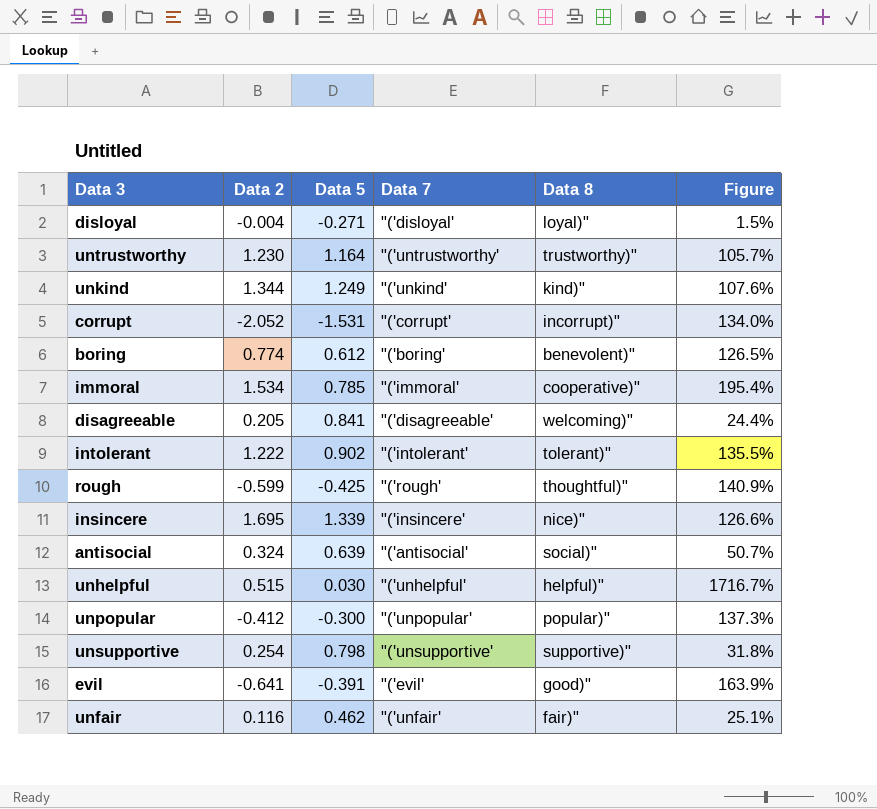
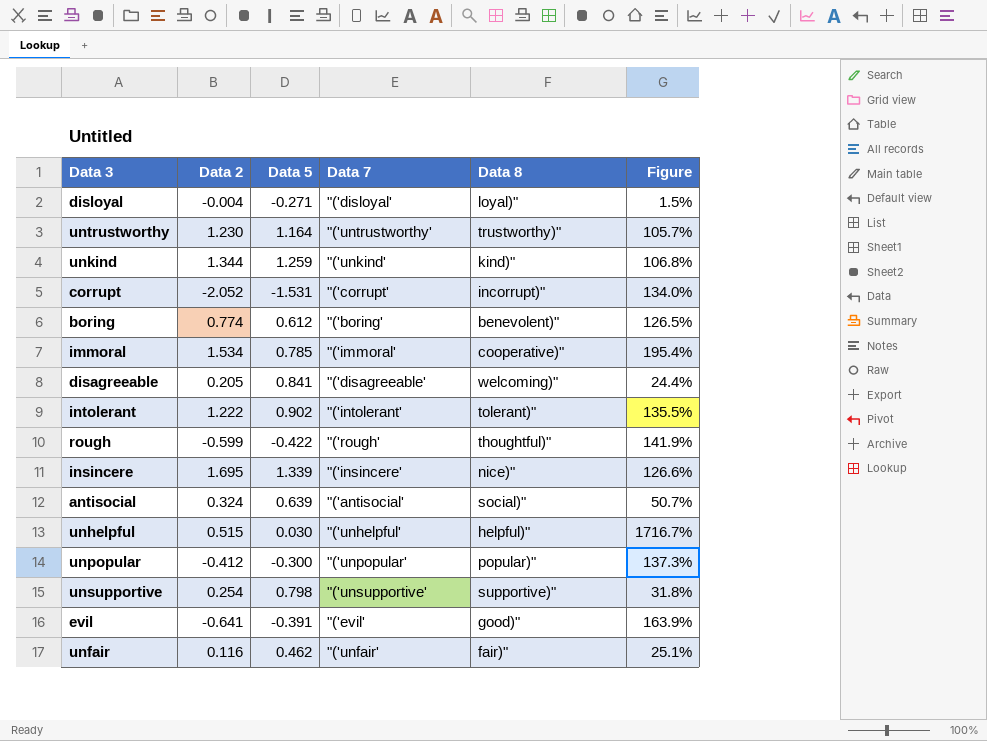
unkind | Data 5: 1.249 -> 1.259
unkind | Figure: 107.6% -> 106.8%
rough | Data 5: -0.425 -> -0.422
rough | Figure: 140.9% -> 141.9%

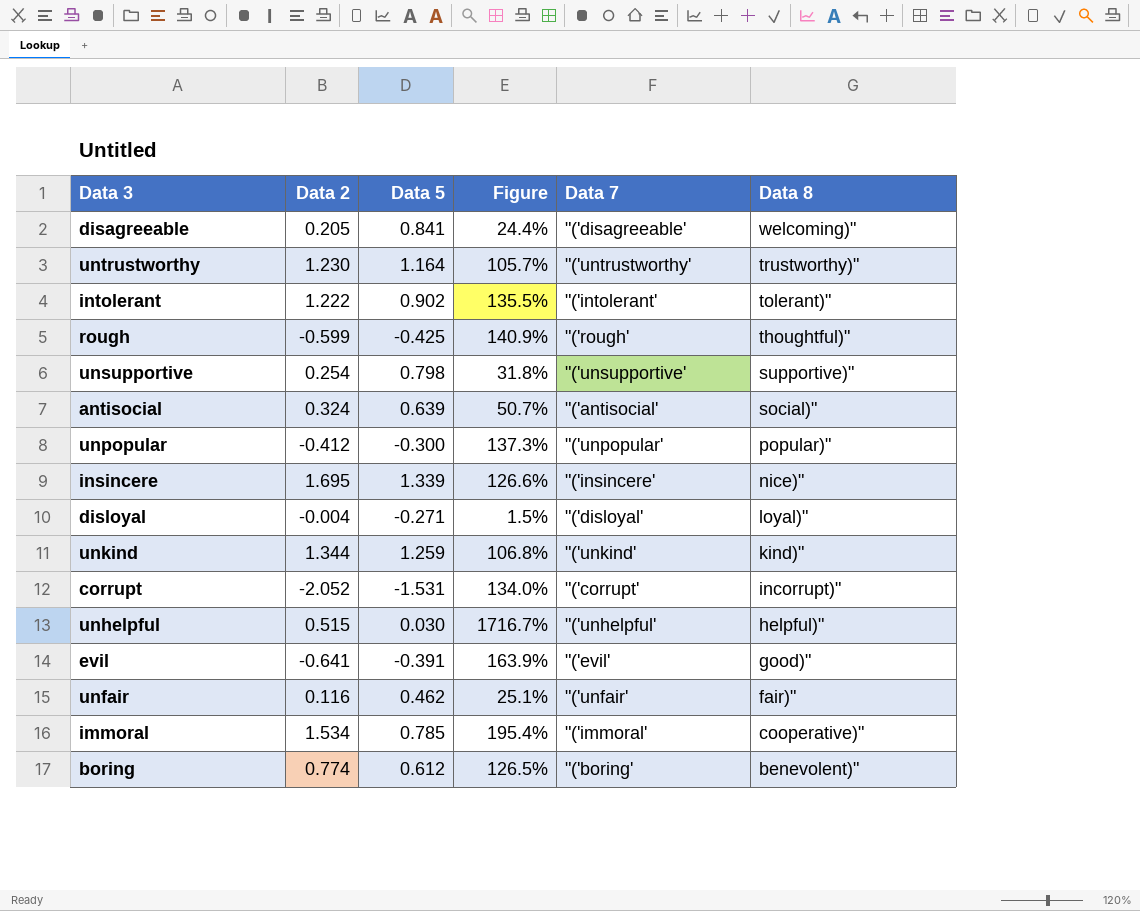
row order: none -> Data 8 descending
column Figure | position: 6 -> 4
rough | Data 5: -0.422 -> -0.425
rough | Figure: 141.9% -> 140.9%

